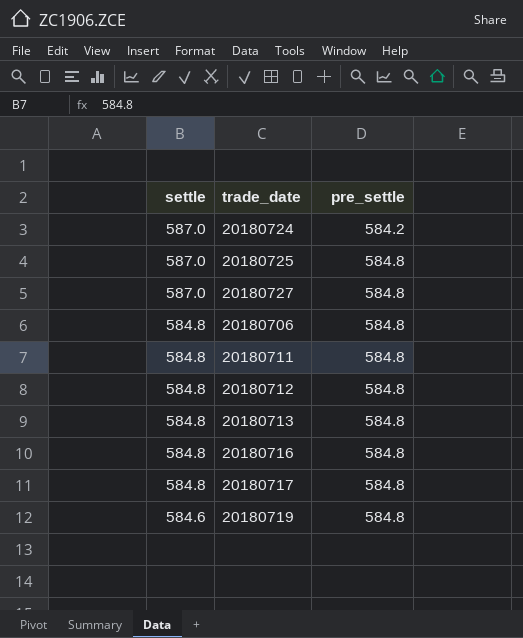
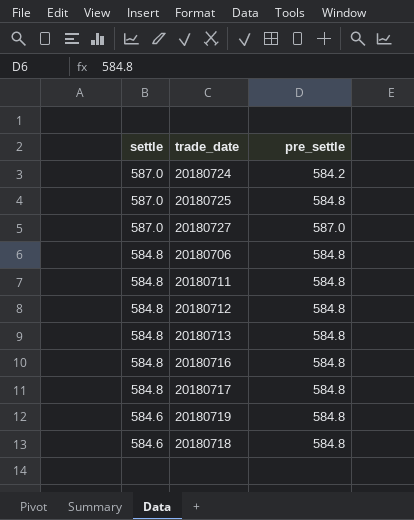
20180727 | pre_settle: 584.8 -> 587.0
row 20180718: none -> 584.6 | 584.8

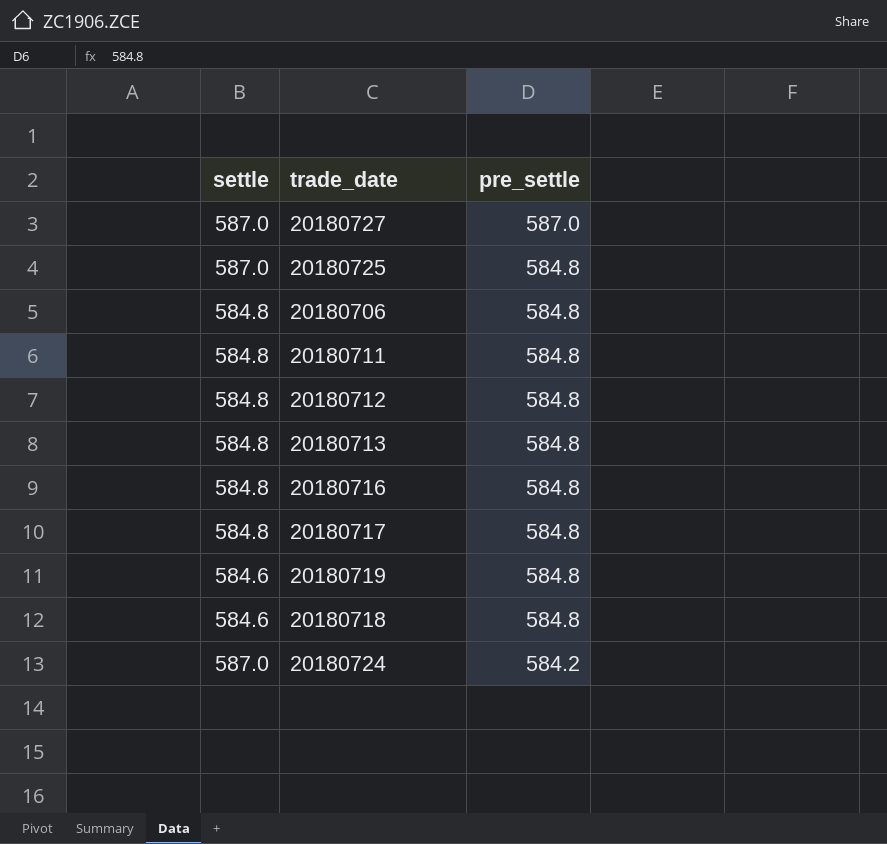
row order: settle descending -> pre_settle descending

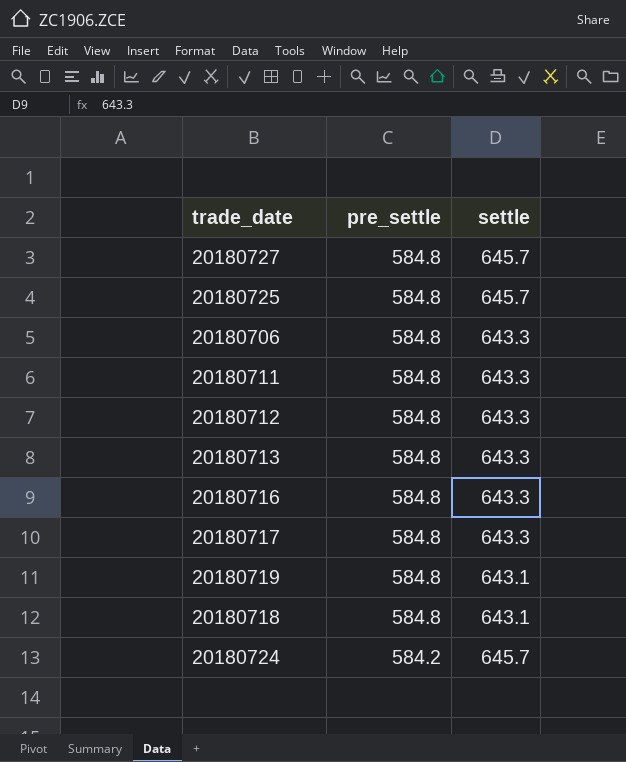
column settle | position: 1 -> 3
20180727 | pre_settle: 587.0 -> 584.8
20180727 | settle: 587.0 -> 645.7
20180725 | settle: 587.0 -> 645.7
20180706 | settle: 584.8 -> 643.3
20180711 | settle: 584.8 -> 643.3
20180712 | settle: 584.8 -> 643.3
20180713 | settle: 584.8 -> 643.3
20180716 | settle: 584.8 -> 643.3
20180717 | settle: 584.8 -> 643.3
20180719 | settle: 584.6 -> 643.1
20180718 | settle: 584.6 -> 643.1
20180724 | settle: 587.0 -> 645.7

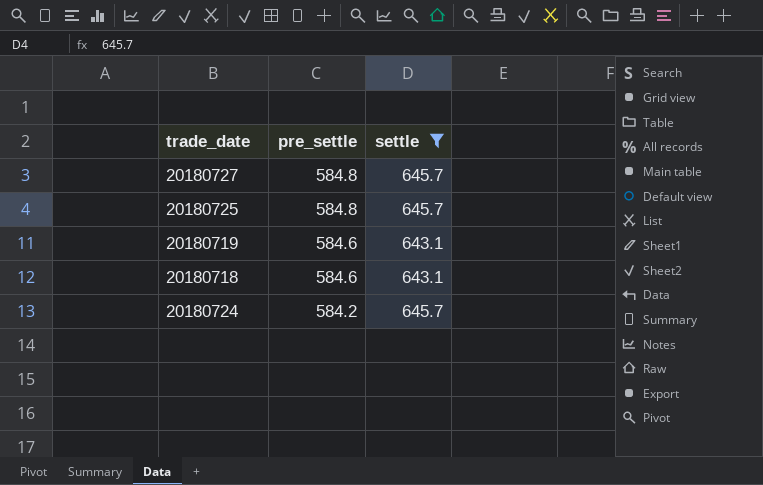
filter: none -> settle != 643.3
20180719 | pre_settle: 584.8 -> 584.6
20180718 | pre_settle: 584.8 -> 584.6

